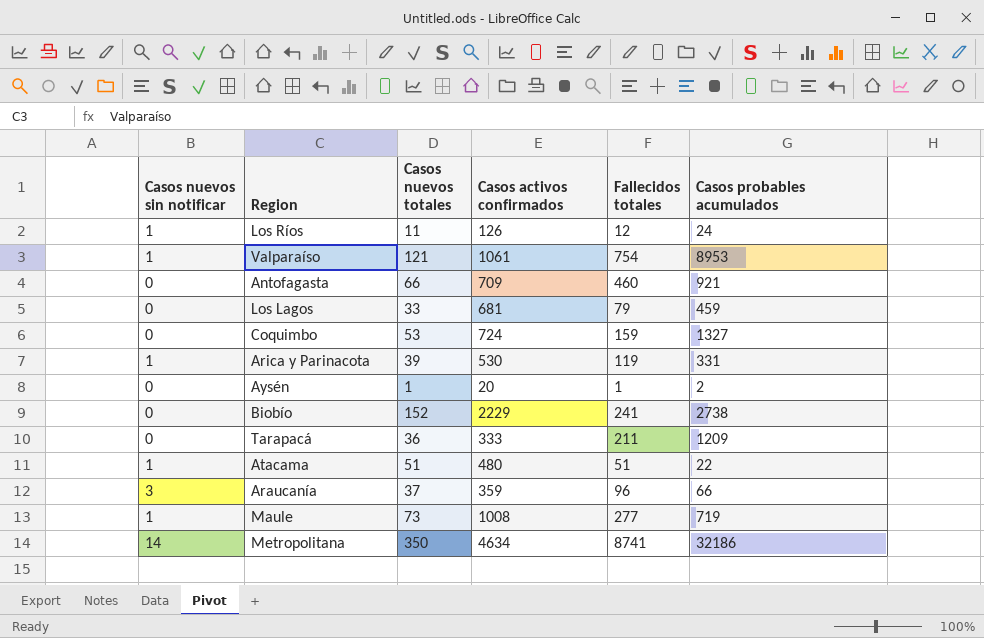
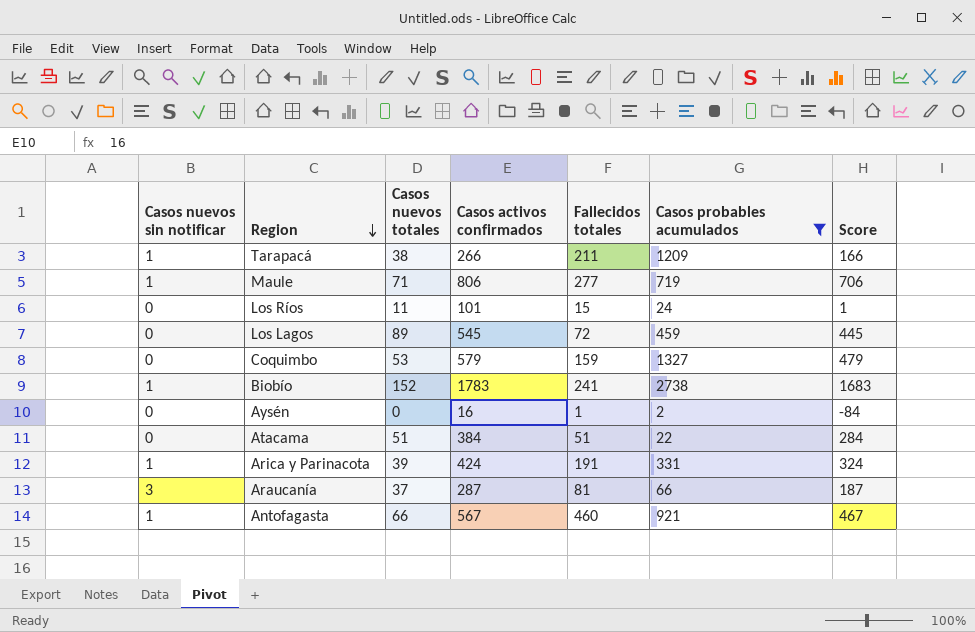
filter: none -> Casos probables acumulados <= 2738
row order: none -> Region descending
column Score | formula: none -> [Casos activos confirmados] - 100
Tarapacá | Casos nuevos sin notificar: 0 -> 1
Tarapacá | Casos nuevos totales: 36 -> 38
Tarapacá | Casos activos confirmados: 333 -> 266
Maule | Casos nuevos totales: 73 -> 71
Maule | Casos activos confirmados: 1008 -> 806
Los Ríos | Casos nuevos sin notificar: 1 -> 0
Los Ríos | Casos activos confirmados: 126 -> 101
Los Ríos | Fallecidos totales: 12 -> 15
Los Lagos | Casos nuevos totales: 33 -> 89
Los Lagos | Casos activos confirmados: 681 -> 545
Los Lagos | Fallecidos totales: 79 -> 72
Coquimbo | Casos activos confirmados: 724 -> 579
Biobío | Casos nuevos sin notificar: 0 -> 1
Biobío | Casos activos confirmados: 2229 -> 1783
Aysén | Casos nuevos totales: 1 -> 0
Aysén | Casos activos confirmados: 20 -> 16
Atacama | Casos nuevos sin notificar: 1 -> 0
Atacama | Casos activos confirmados: 480 -> 384
Arica y Parinacota | Casos activos confirmados: 530 -> 424
Arica y Parinacota | Fallecidos totales: 119 -> 191
Araucanía | Casos activos confirmados: 359 -> 287
Araucanía | Fallecidos totales: 96 -> 81
Antofagasta | Casos nuevos sin notificar: 0 -> 1
Antofagasta | Casos activos confirmados: 709 -> 567

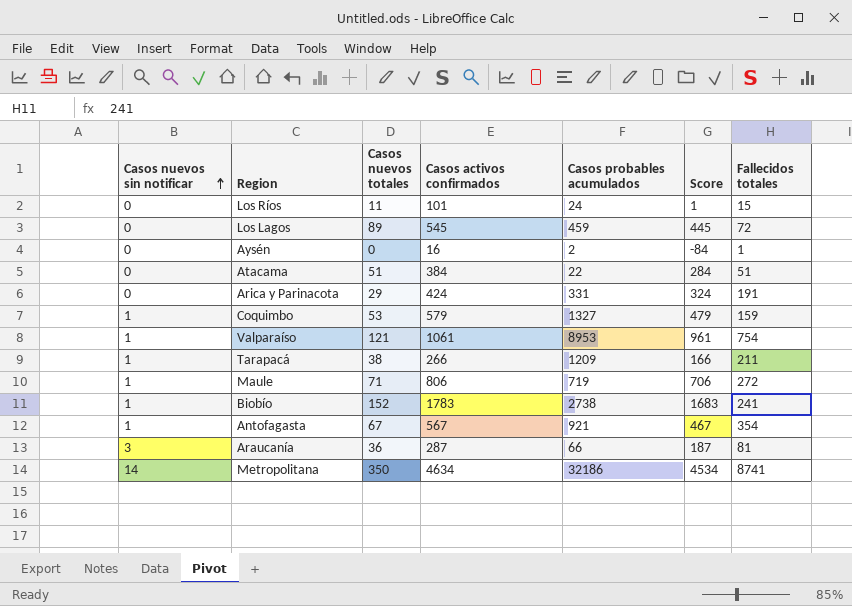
filter: Casos probables acumulados <= 2738 -> none
row order: Region descending -> Casos nuevos sin notificar ascending
column Fallecidos totales | position: 5 -> 7
Arica y Parinacota | Casos nuevos sin notificar: 1 -> 0
Arica y Parinacota | Casos nuevos totales: 39 -> 29
Coquimbo | Casos nuevos sin notificar: 0 -> 1
Maule | Fallecidos totales: 277 -> 272
Antofagasta | Casos nuevos totales: 66 -> 67
Antofagasta | Fallecidos totales: 460 -> 354
Araucanía | Casos nuevos totales: 37 -> 36

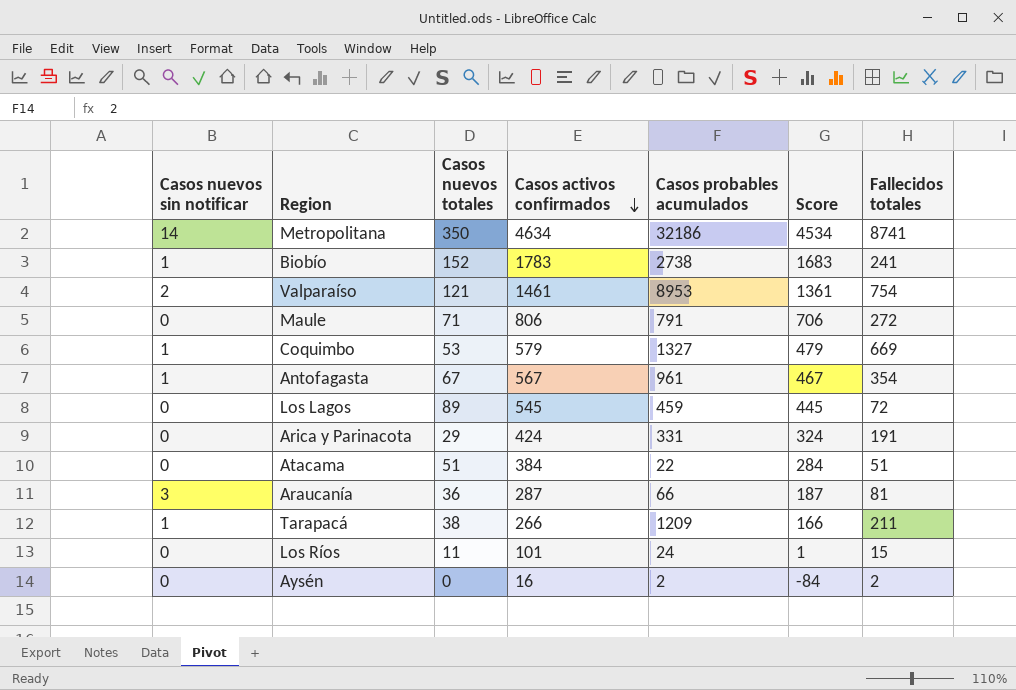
row order: Casos nuevos sin notificar ascending -> Casos activos confirmados descending
Valparaíso | Casos nuevos sin notificar: 1 -> 2
Valparaíso | Casos activos confirmados: 1061 -> 1461
Valparaíso | Score: 961 -> 1361
Maule | Casos nuevos sin notificar: 1 -> 0
Maule | Casos probables acumulados: 719 -> 791
Coquimbo | Fallecidos totales: 159 -> 669
Antofagasta | Casos probables acumulados: 921 -> 961
Aysén | Fallecidos totales: 1 -> 2

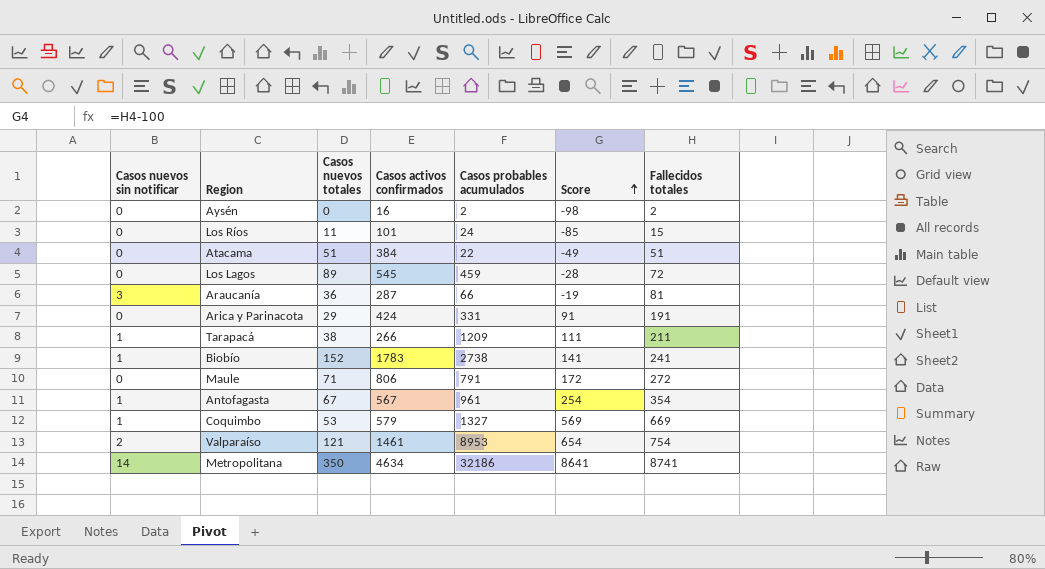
row order: Casos activos confirmados descending -> Score ascending
column Score | formula: [Casos activos confirmados] - 100 -> [Fallecidos totales] - 100

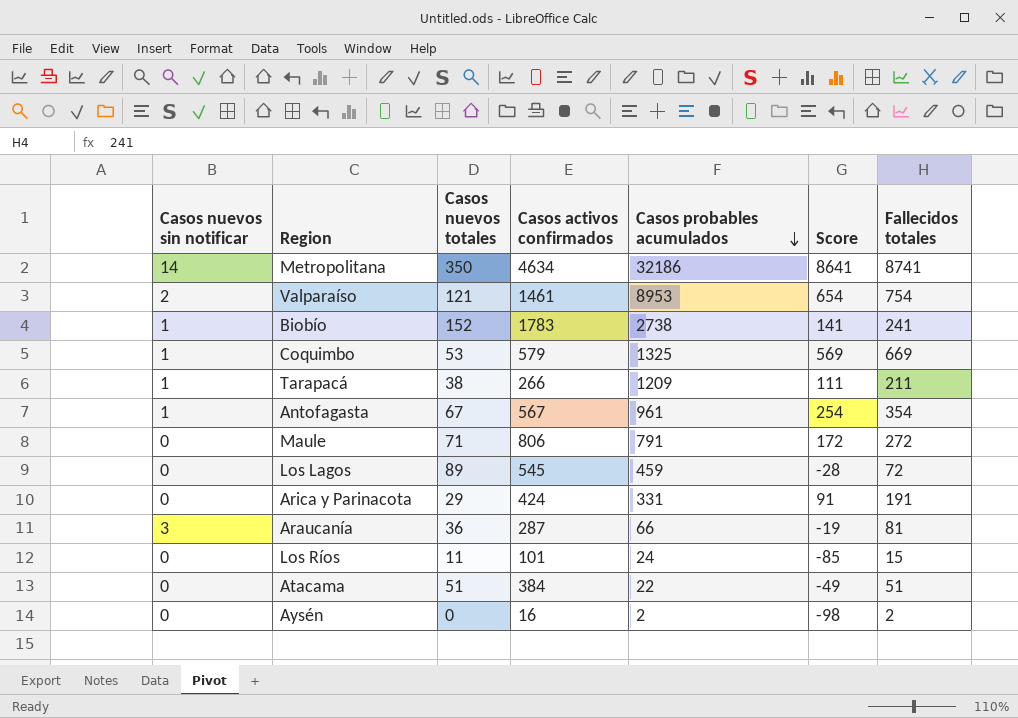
row order: Score ascending -> Casos probables acumulados descending
Coquimbo | Casos probables acumulados: 1327 -> 1325

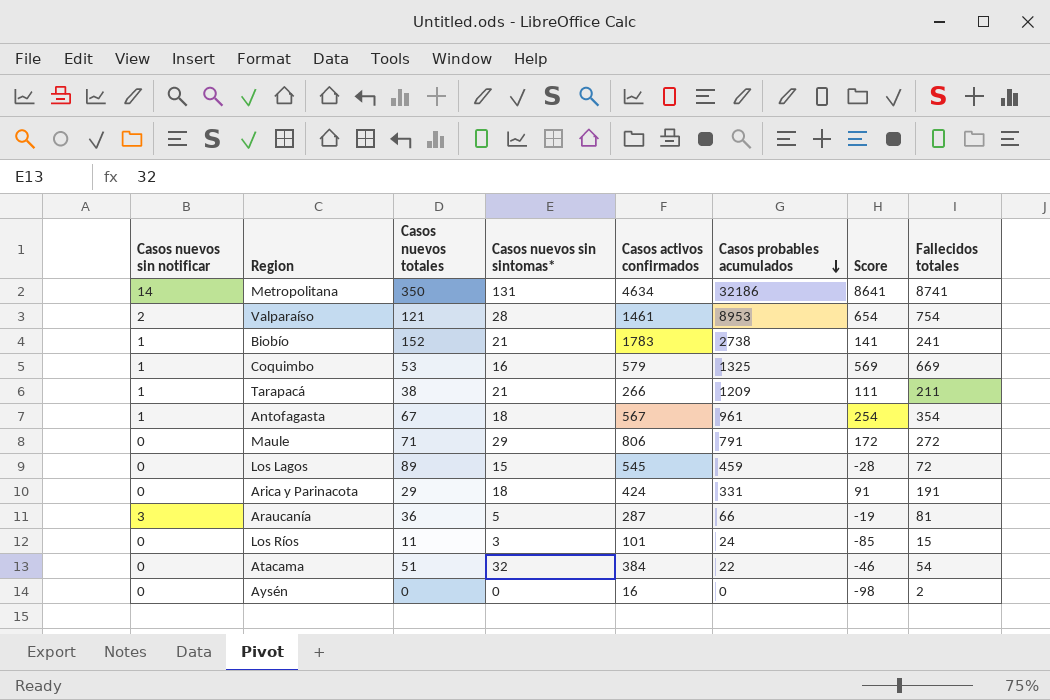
column Casos nuevos sin sintomas* | position: none -> 4
Atacama | Score: -49 -> -46
Atacama | Fallecidos totales: 51 -> 54
Aysén | Casos probables acumulados: 2 -> 0

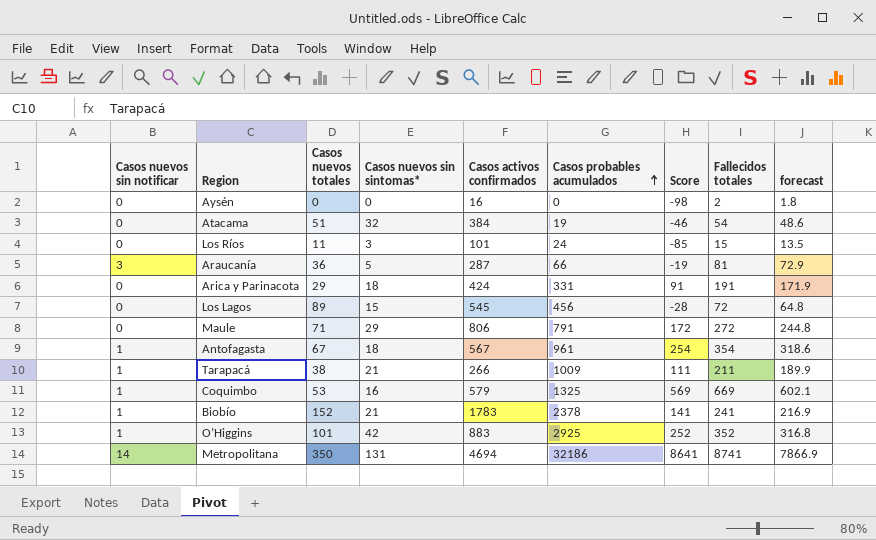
row order: Casos probables acumulados descending -> Casos probables acumulados ascending
column forecast | formula: none -> [Fallecidos totales] * 0.9
row Valparaíso: 2 | 121 | 28 | 1461 | 8953 | 654 | 754 -> none
Atacama | Casos probables acumulados: 22 -> 19
Los Lagos | Casos probables acumulados: 459 -> 456
Tarapacá | Casos probables acumulados: 1209 -> 1009
Biobío | Casos probables acumulados: 2738 -> 2378
row O’Higgins: none -> 1 | 101 | 42 | 883 | 2925 | 252 | 352 | 316.8
Metropolitana | Casos activos confirmados: 4634 -> 4694

